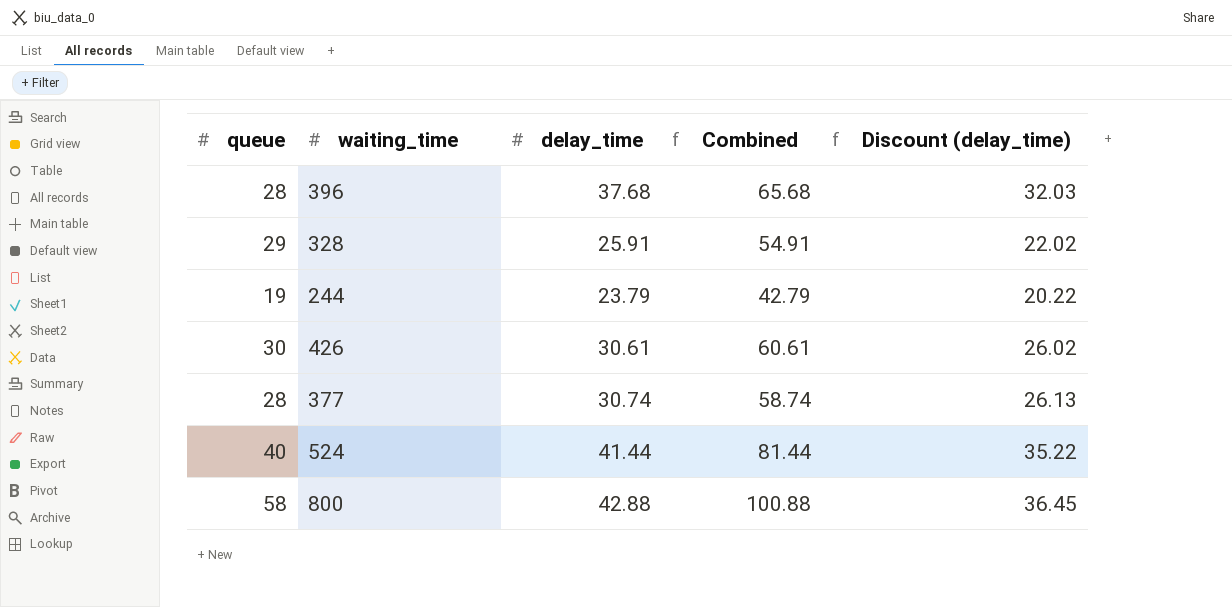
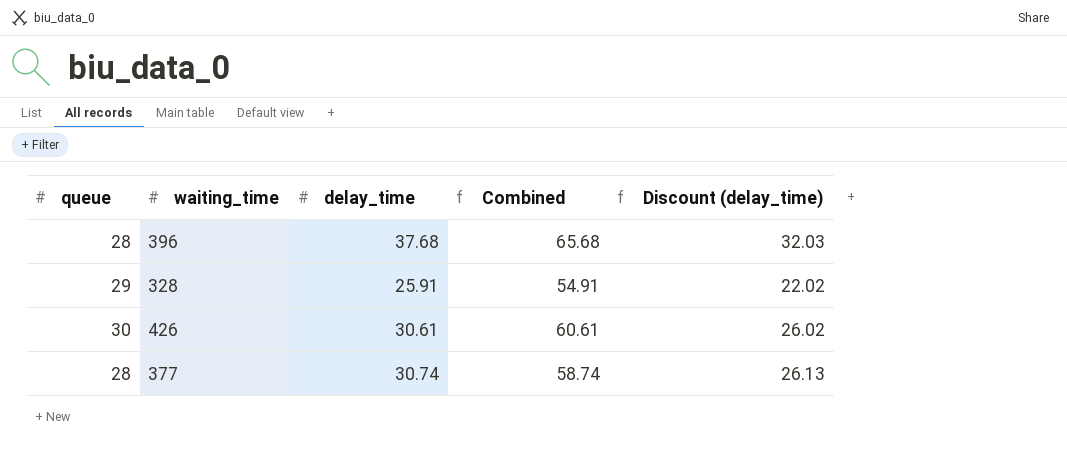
row 244: 19 | 23.79 | 42.79 | 20.22 -> none
row 524: 40 | 41.44 | 81.44 | 35.22 -> none
row 800: 58 | 42.88 | 100.88 | 36.45 -> none

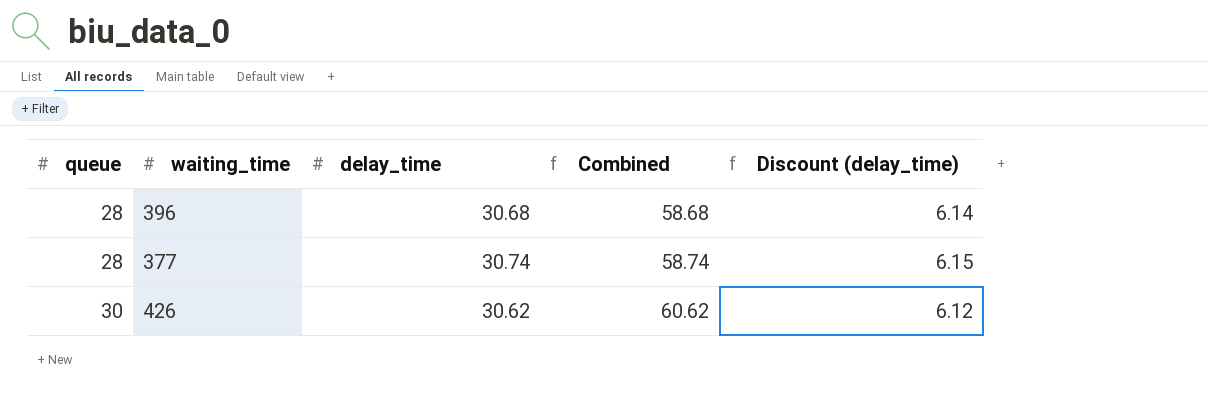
row order: none -> queue ascending
column Discount (delay_time) | formula: [delay_time] * 0.85 -> [delay_time] * 0.2
row 328: 29 | 25.91 | 54.91 | 22.02 -> none
396 | delay_time: 37.68 -> 30.68
396 | Combined: 65.68 -> 58.68
426 | delay_time: 30.61 -> 30.62
426 | Combined: 60.61 -> 60.62

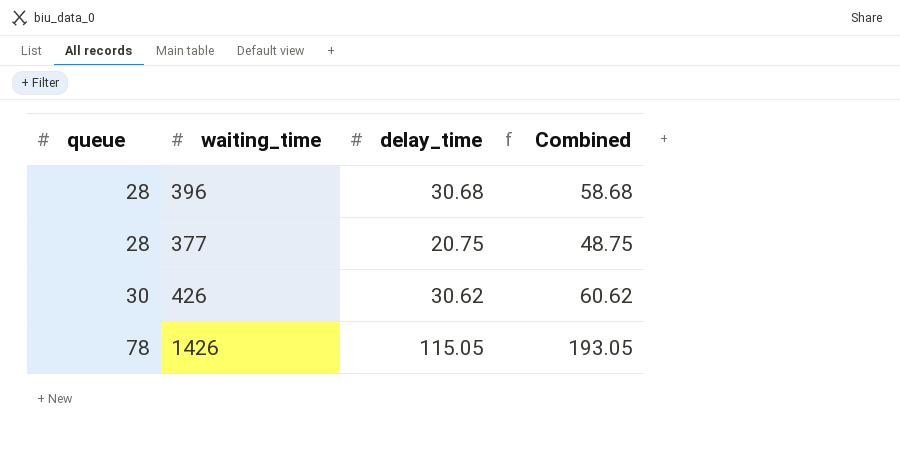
column Discount (delay_time) | formula: [delay_time] * 0.2 -> none
377 | delay_time: 30.74 -> 20.75
377 | Combined: 58.74 -> 48.75
row 1426: none -> 78 | 115.05 | 193.05

